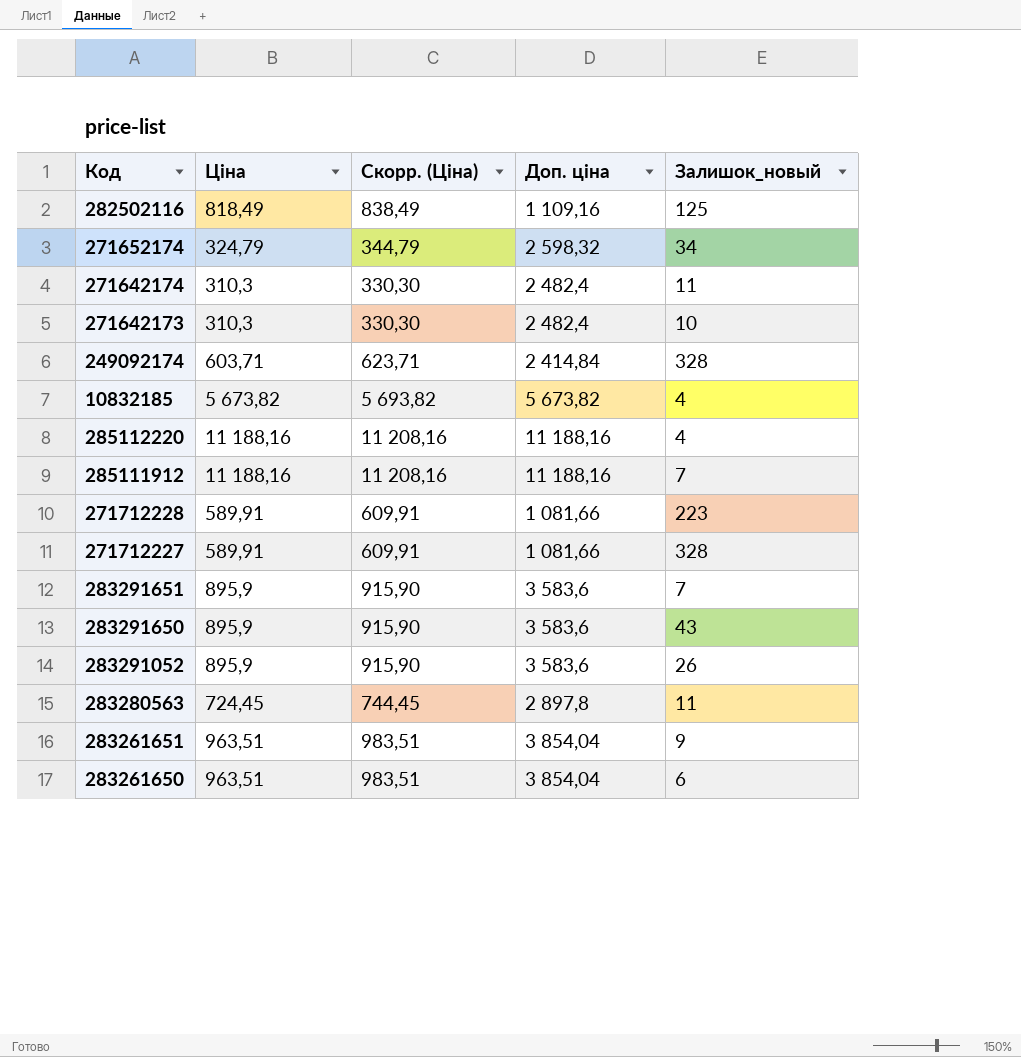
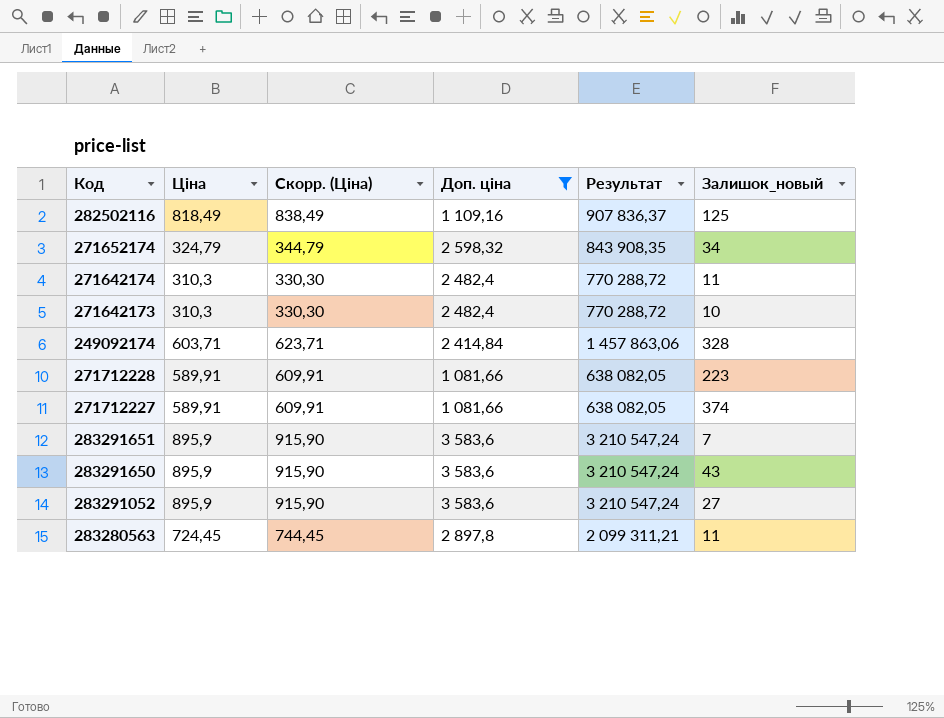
filter: none -> Доп. ціна <= 3 583,6
column Результат | formula: none -> [Ціна] * [Доп. ціна]
271712227 | Залишок_новый: 328 -> 374
283291052 | Залишок_новый: 26 -> 27

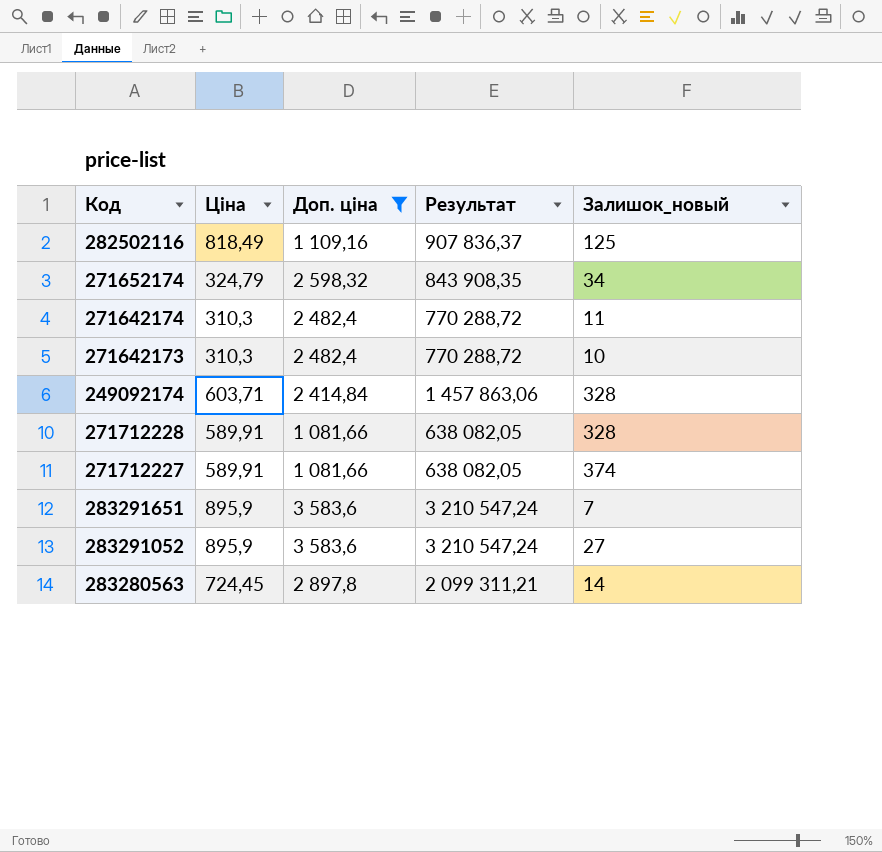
column Скорр. (Ціна) | formula: [Ціна] + 20 -> none
row 283291650: 895,9 | 915,90 | 3 583,6 | 3 210 547,24 | 43 -> none
271712228 | Залишок_новый: 223 -> 328
283280563 | Залишок_новый: 11 -> 14

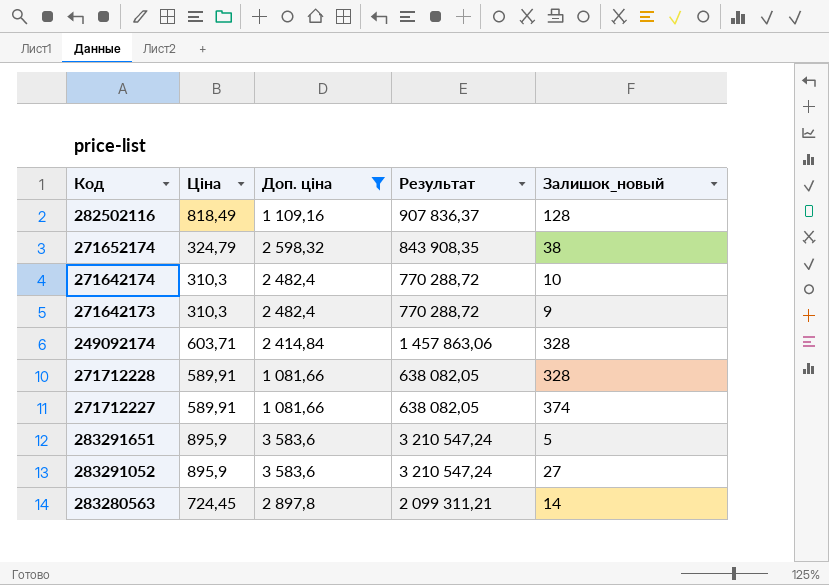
282502116 | Залишок_новый: 125 -> 128
271652174 | Залишок_новый: 34 -> 38
271642174 | Залишок_новый: 11 -> 10
271642173 | Залишок_новый: 10 -> 9
283291651 | Залишок_новый: 7 -> 5

